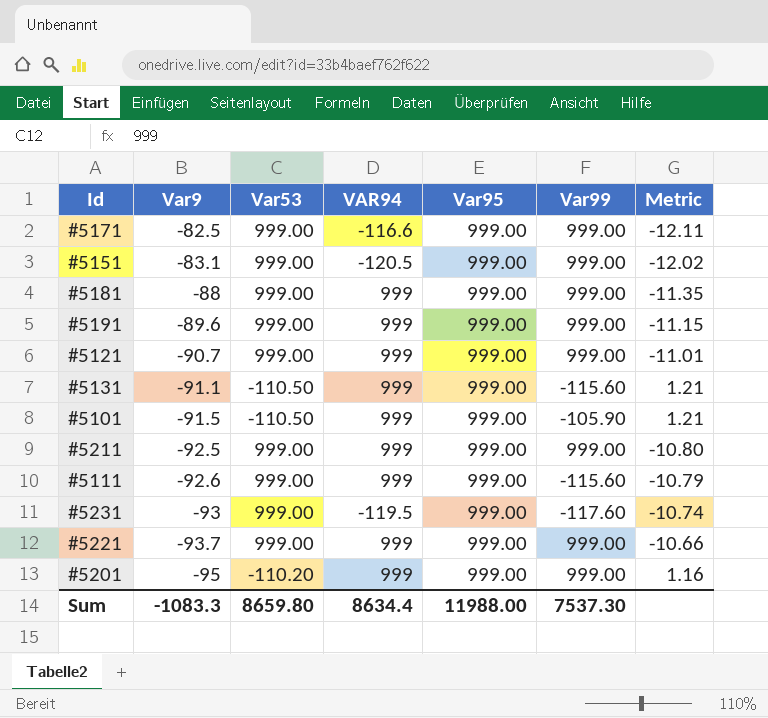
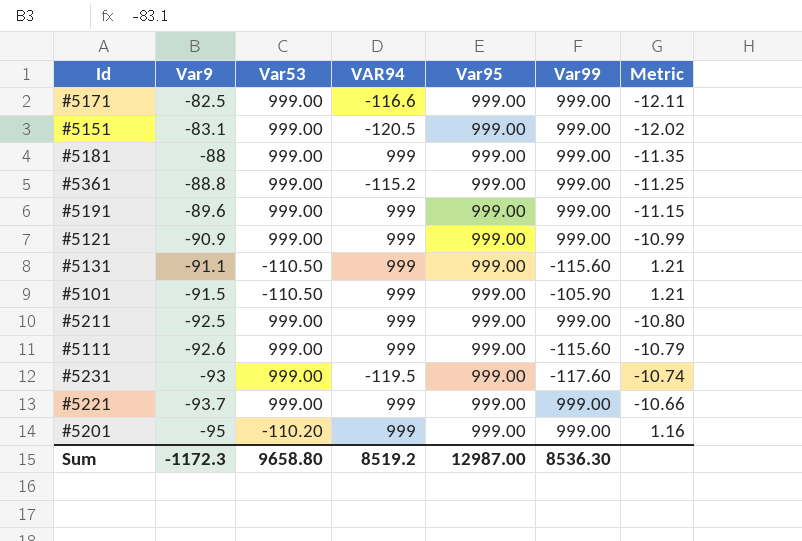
row #5361: none -> -88.8 | 999.00 | -115.2 | 999.00 | 999.00 | -11.25
#5121 | Var9: -90.7 -> -90.9
#5121 | Metric: -11.01 -> -10.99
Sum | Var9: -1083.3 -> -1172.3
Sum | Var53: 8659.80 -> 9658.80
Sum | VAR94: 8634.4 -> 8519.2
Sum | Var95: 11988.00 -> 12987.00
Sum | Var99: 7537.30 -> 8536.30

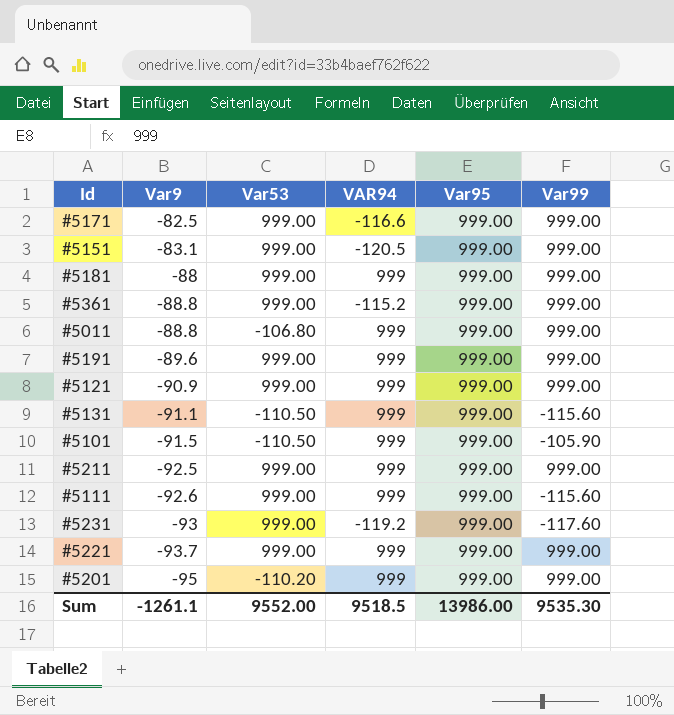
column Metric | formula: [Var53] / [Var9] -> none
row #5011: none -> -88.8 | -106.80 | 999 | 999.00 | 999.00
#5231 | VAR94: -119.5 -> -119.2
Sum | Var9: -1172.3 -> -1261.1
Sum | Var53: 9658.80 -> 9552.00
Sum | VAR94: 8519.2 -> 9518.5
Sum | Var95: 12987.00 -> 13986.00
Sum | Var99: 8536.30 -> 9535.30

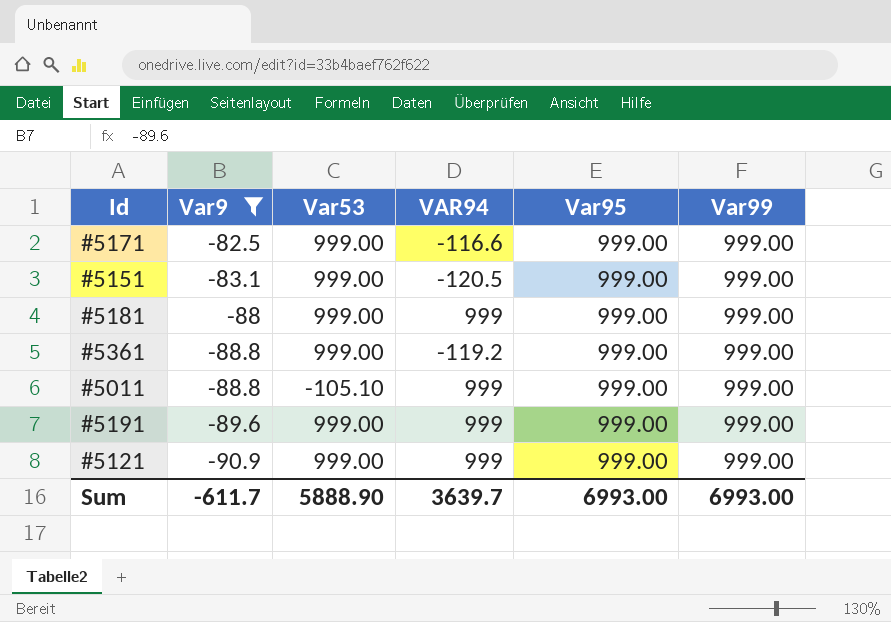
filter: none -> Var9 >= -90.9
#5361 | VAR94: -115.2 -> -119.2
#5011 | Var53: -106.80 -> -105.10
Sum | Var9: -1261.1 -> -611.7
Sum | Var53: 9552.00 -> 5888.90
Sum | VAR94: 9518.5 -> 3639.7
Sum | Var95: 13986.00 -> 6993.00
Sum | Var99: 9535.30 -> 6993.00

